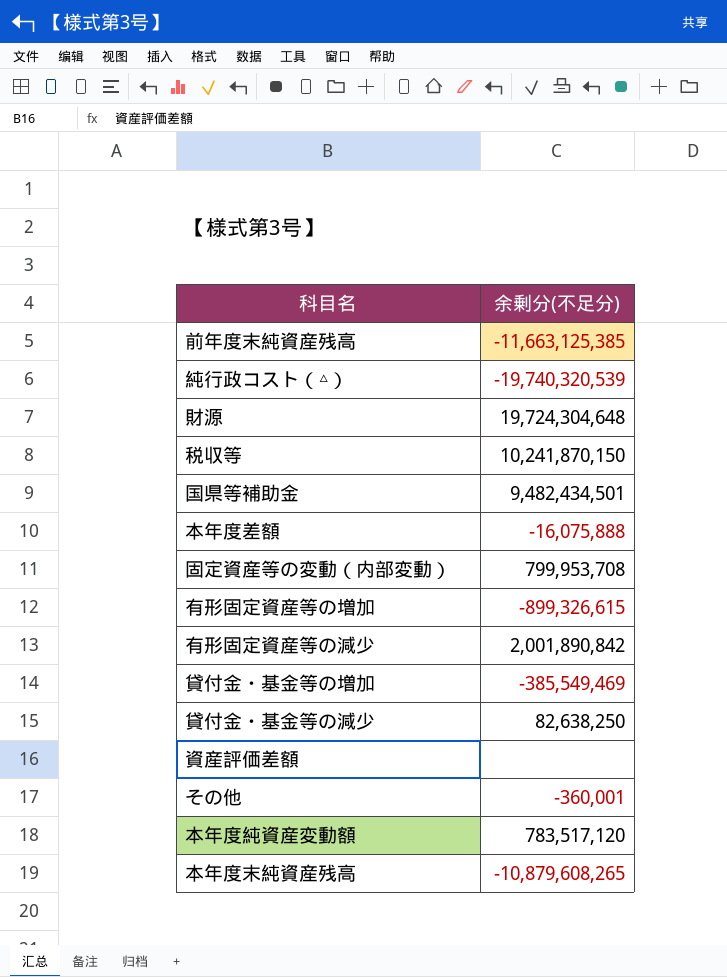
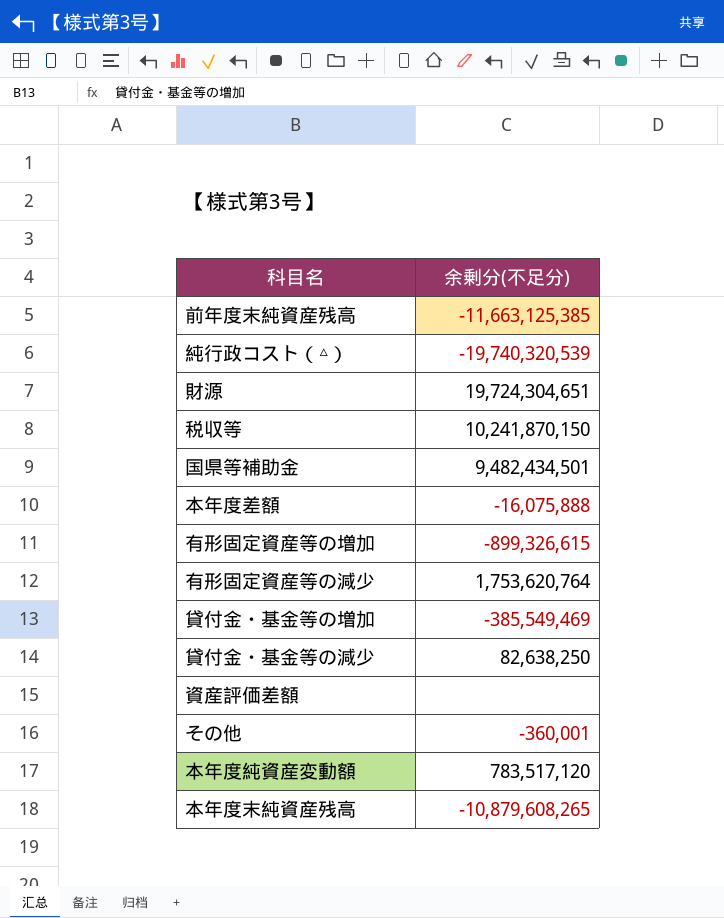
row 固定資産等の変動（内部変動）: 799,953,708 -> none
財源 | 余剰分(不足分): 19,724,304,648 -> 19,724,304,651
有形固定資産等の減少 | 余剰分(不足分): 2,001,890,842 -> 1,753,620,764

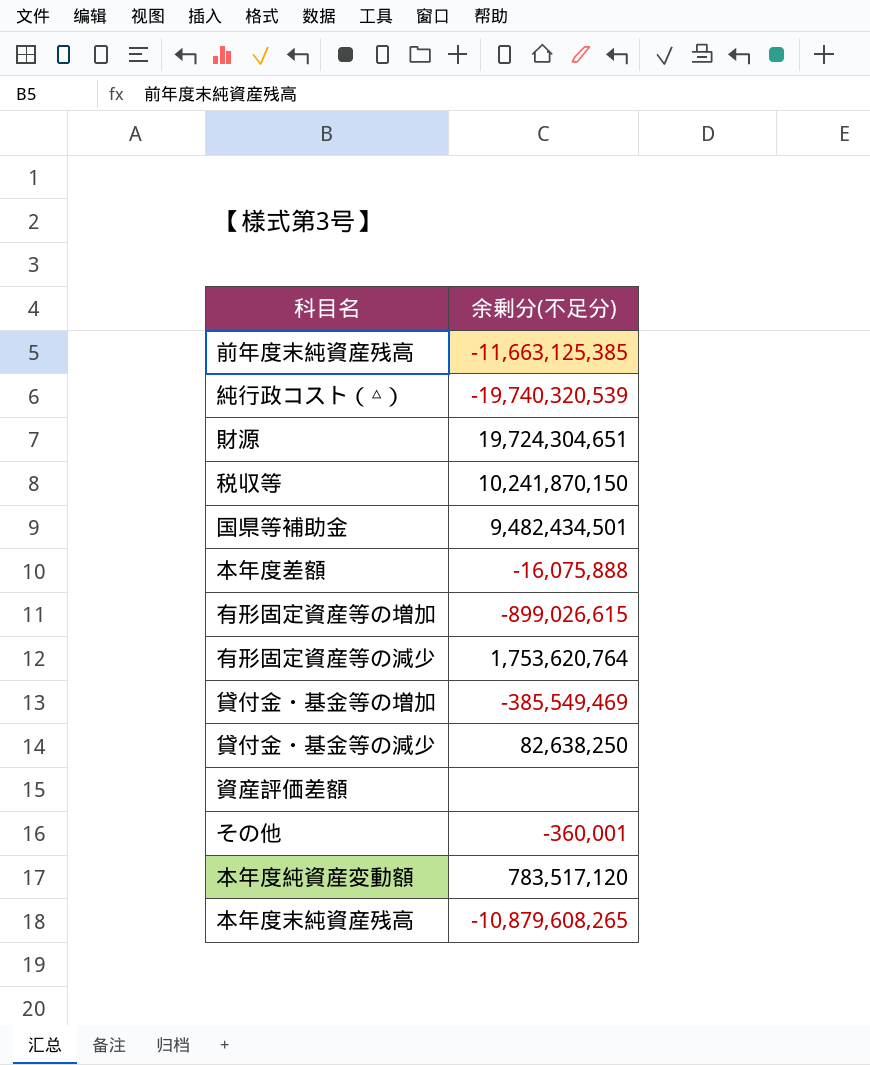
有形固定資産等の増加 | 余剰分(不足分): -899,326,615 -> -899,026,615

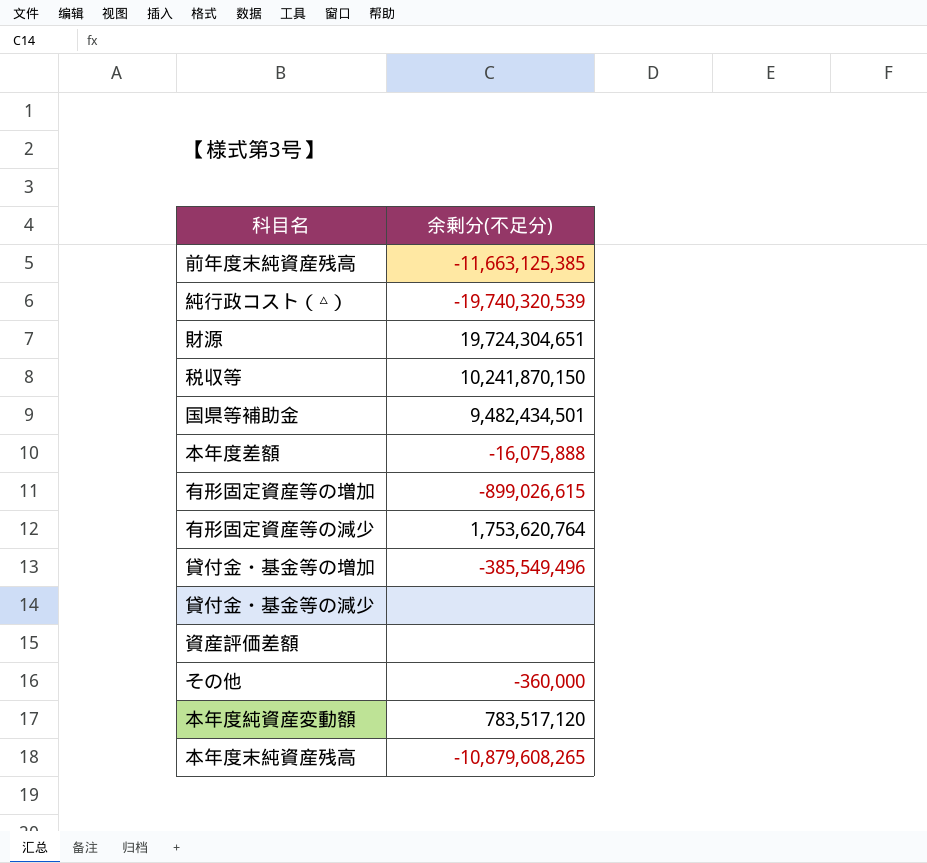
貸付金・基金等の増加 | 余剰分(不足分): -385,549,469 -> -385,549,496
貸付金・基金等の減少 | 余剰分(不足分): 82,638,250 -> none
その他 | 余剰分(不足分): -360,001 -> -360,000

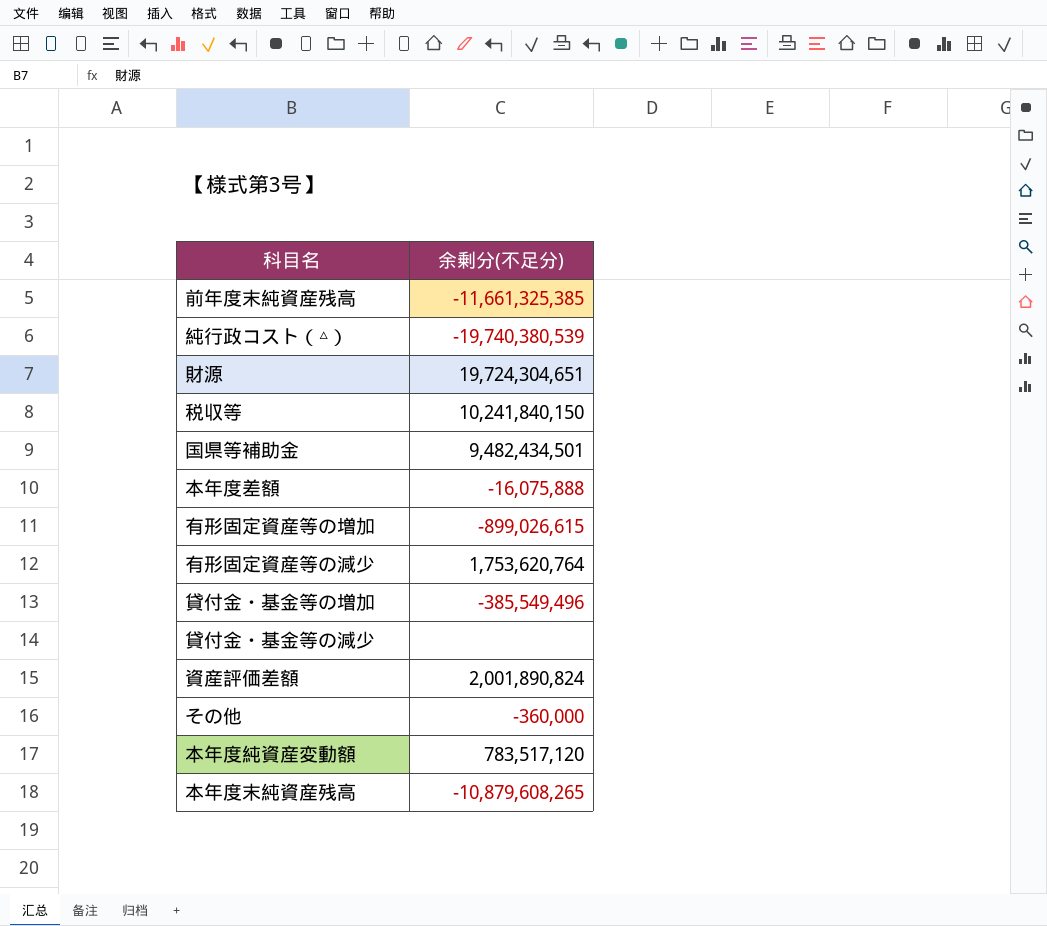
前年度末純資産残高 | 余剰分(不足分): -11,663,125,385 -> -11,661,325,385
純行政コスト（△） | 余剰分(不足分): -19,740,320,539 -> -19,740,380,539
税収等 | 余剰分(不足分): 10,241,870,150 -> 10,241,840,150
資産評価差額 | 余剰分(不足分): none -> 2,001,890,824

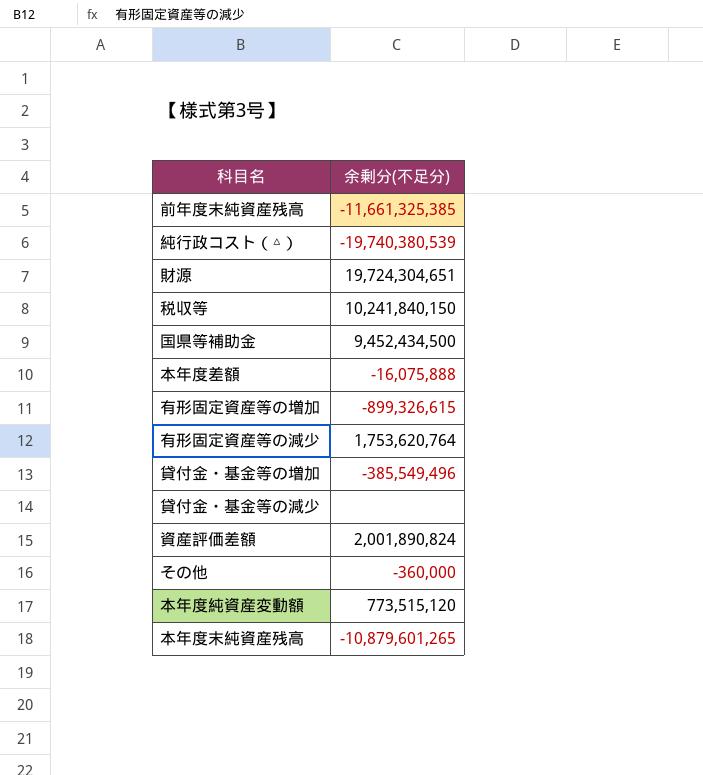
国県等補助金 | 余剰分(不足分): 9,482,434,501 -> 9,452,434,500
有形固定資産等の増加 | 余剰分(不足分): -899,026,615 -> -899,326,615
本年度純資産変動額 | 余剰分(不足分): 783,517,120 -> 773,515,120
本年度末純資産残高 | 余剰分(不足分): -10,879,608,265 -> -10,879,601,265

